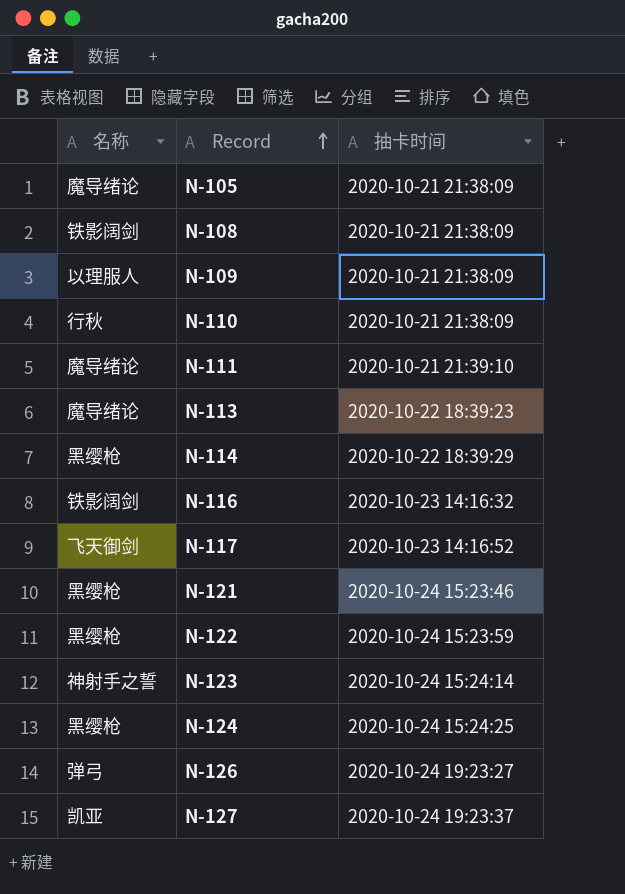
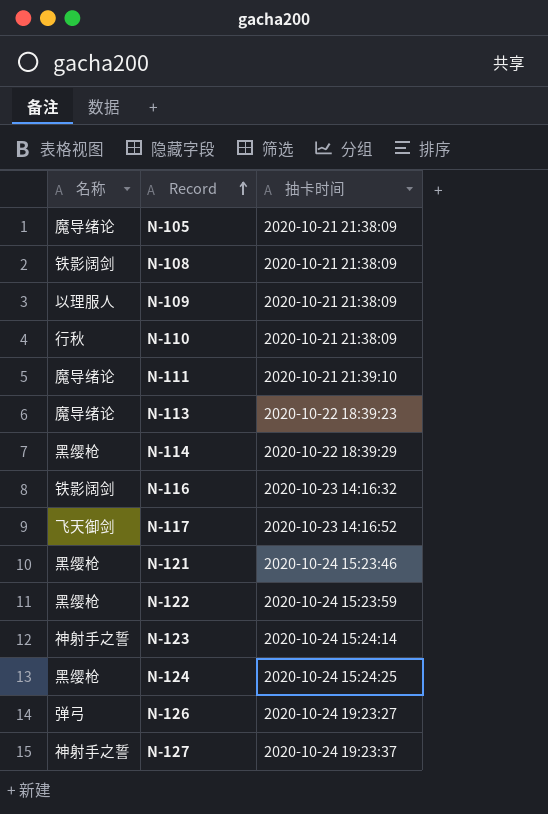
N-127 | 名称: 凯亚 -> 神射手之誓

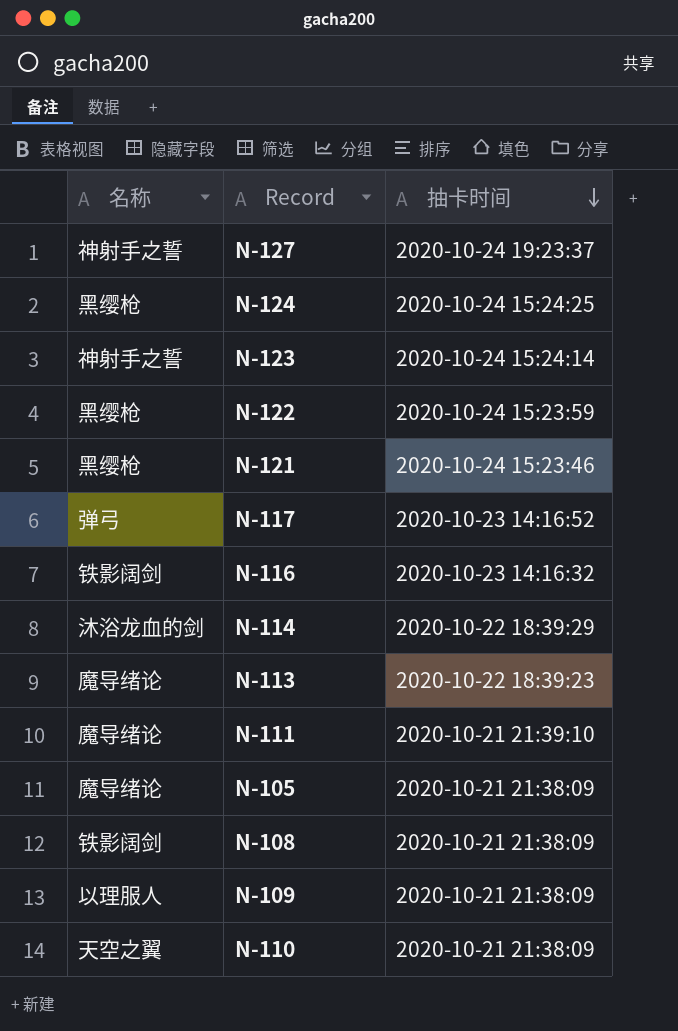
row order: Record ascending -> 抽卡时间 descending
row N-126: 弹弓 | 2020-10-24 19:23:27 -> none
N-117 | 名称: 飞天御剑 -> 弹弓
N-114 | 名称: 黑缨枪 -> 沐浴龙血的剑
N-110 | 名称: 行秋 -> 天空之翼

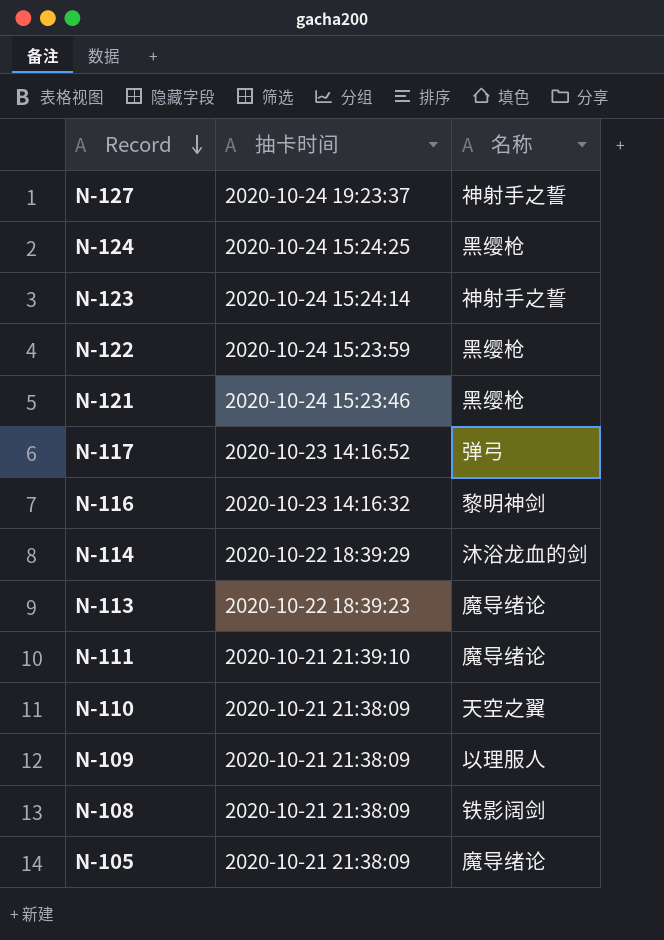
row order: 抽卡时间 descending -> Record descending
column 名称 | position: 1 -> 3
N-116 | 名称: 铁影阔剑 -> 黎明神剑

